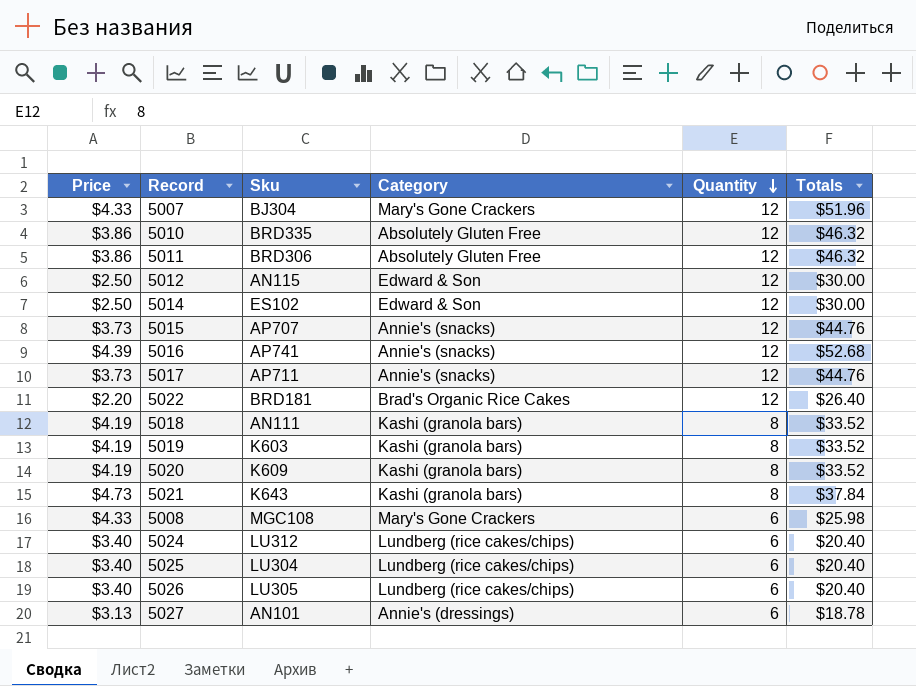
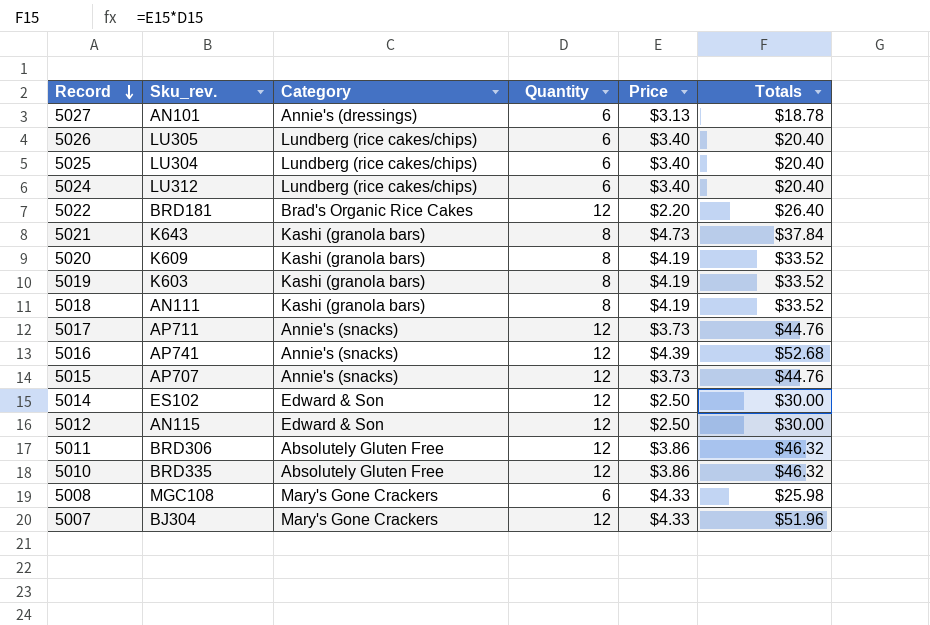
row order: Quantity descending -> Record descending
column name: Sku -> Sku_rev.
column Price | position: 1 -> 5

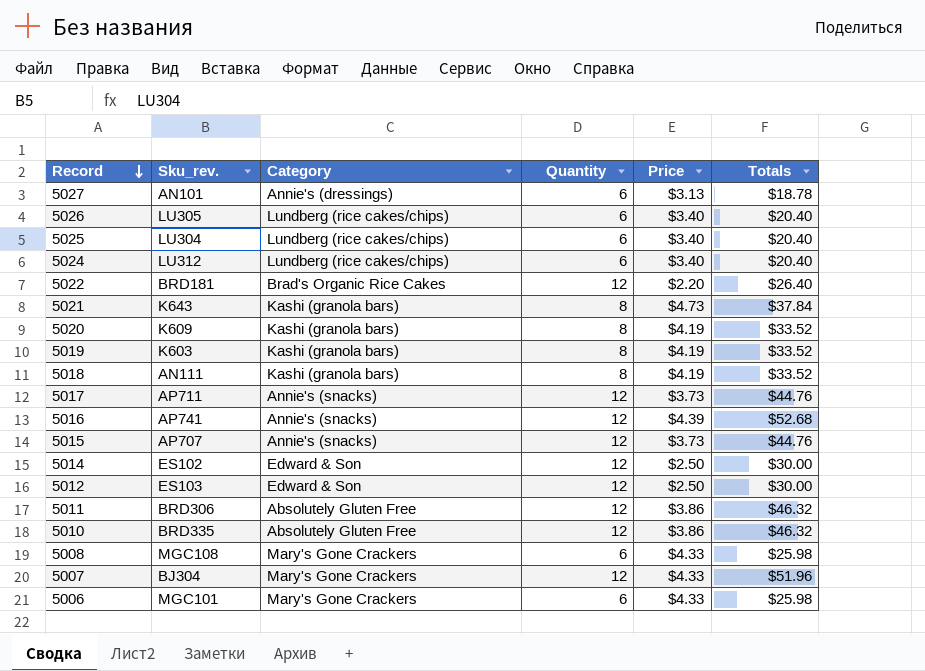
5012 | Sku_rev.: AN115 -> ES103
row 5006: none -> MGC101 | Mary's Gone Crackers | 6 | $4.33 | $25.98

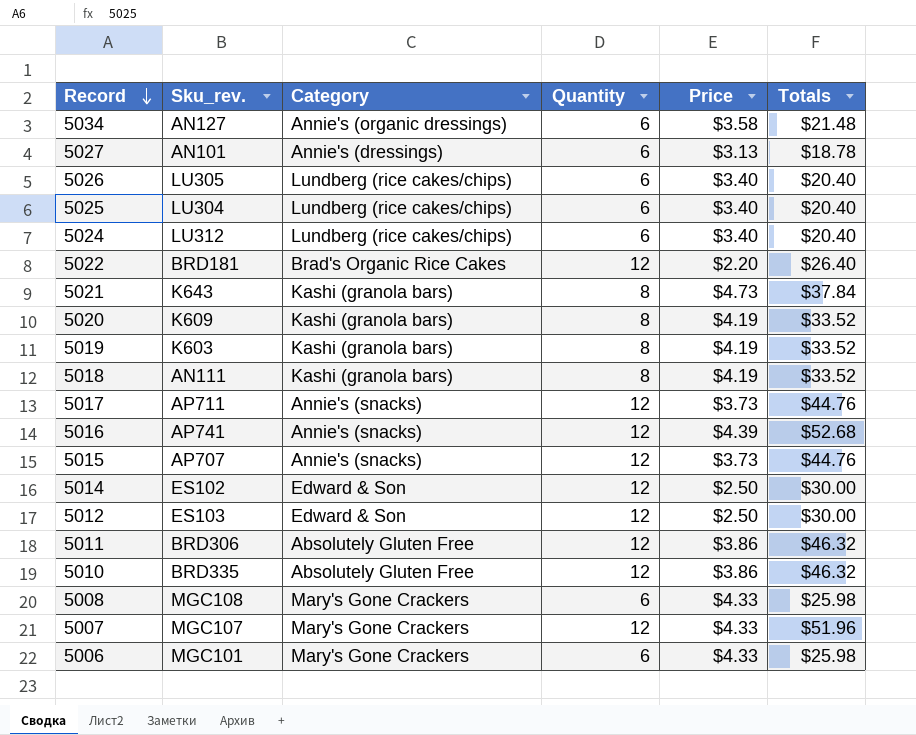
row 5034: none -> AN127 | Annie's (organic dressings) | 6 | $3.58 | $21.48
5007 | Sku_rev.: BJ304 -> MGC107

